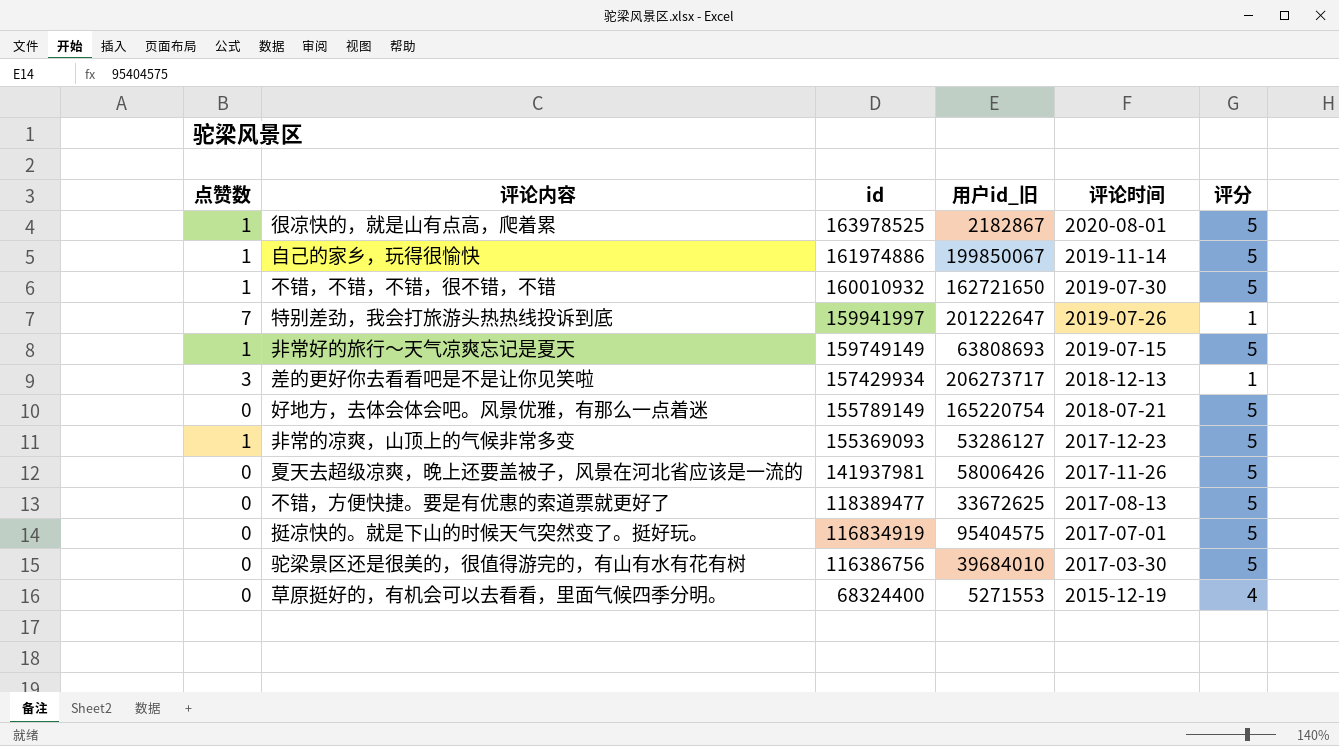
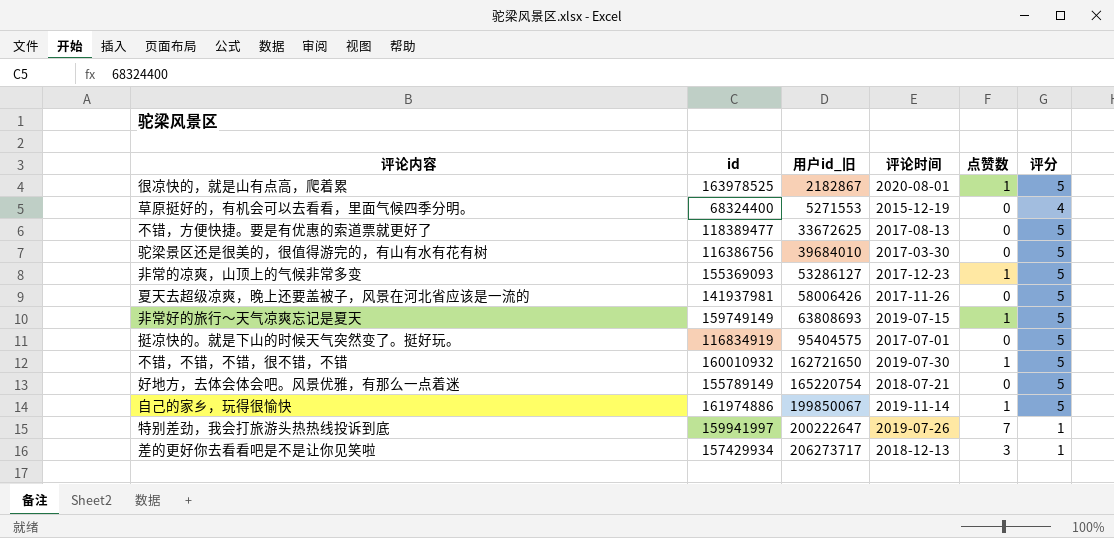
row order: id descending -> 用户id_旧 ascending
column 点赞数 | position: 1 -> 5
特别差劲，我会打旅游头热热线投诉到底 | 用户id_旧: 201222647 -> 200222647

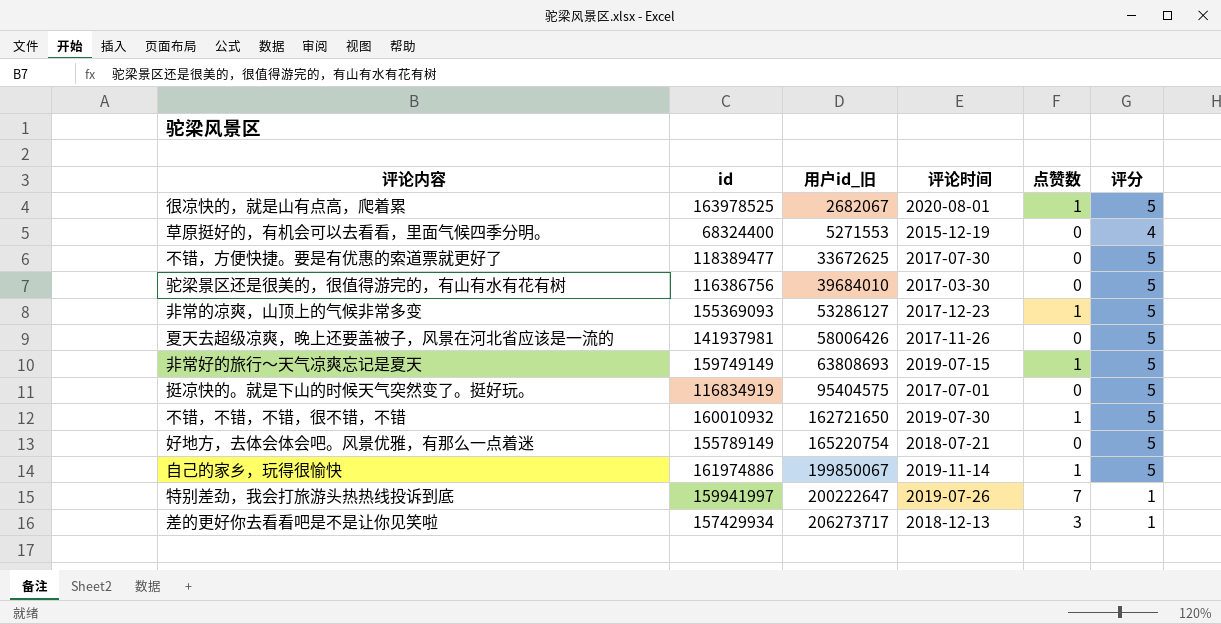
很凉快的，就是山有点高，爬着累 | 用户id_旧: 2182867 -> 2682067
不错，方便快捷。要是有优惠的索道票就更好了 | 评论时间: 2017-08-13 -> 2017-07-30

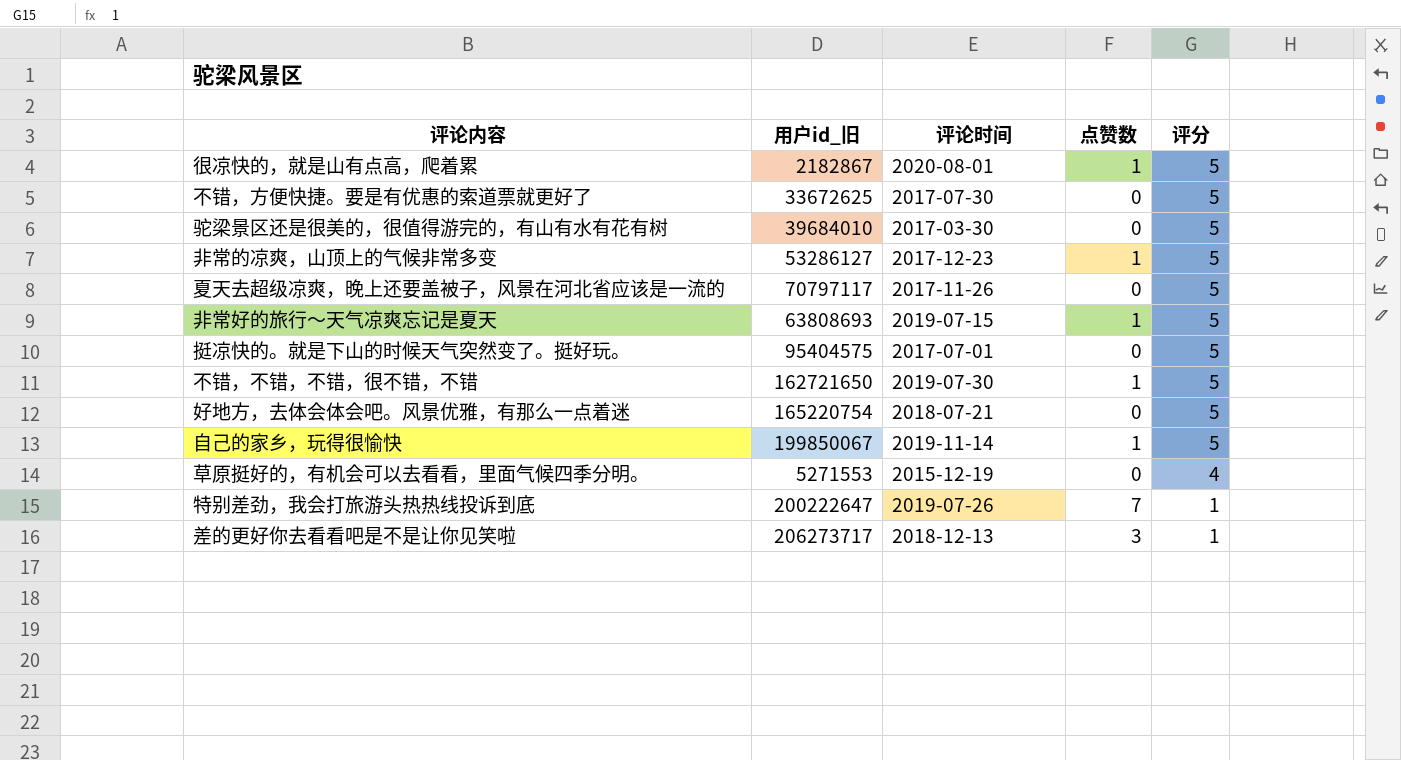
row order: 用户id_旧 ascending -> 评分 descending
column id | position: 2 -> none
很凉快的，就是山有点高，爬着累 | 用户id_旧: 2682067 -> 2182867
夏天去超级凉爽，晚上还要盖被子，风景在河北省应该是一流的 | 用户id_旧: 58006426 -> 70797117

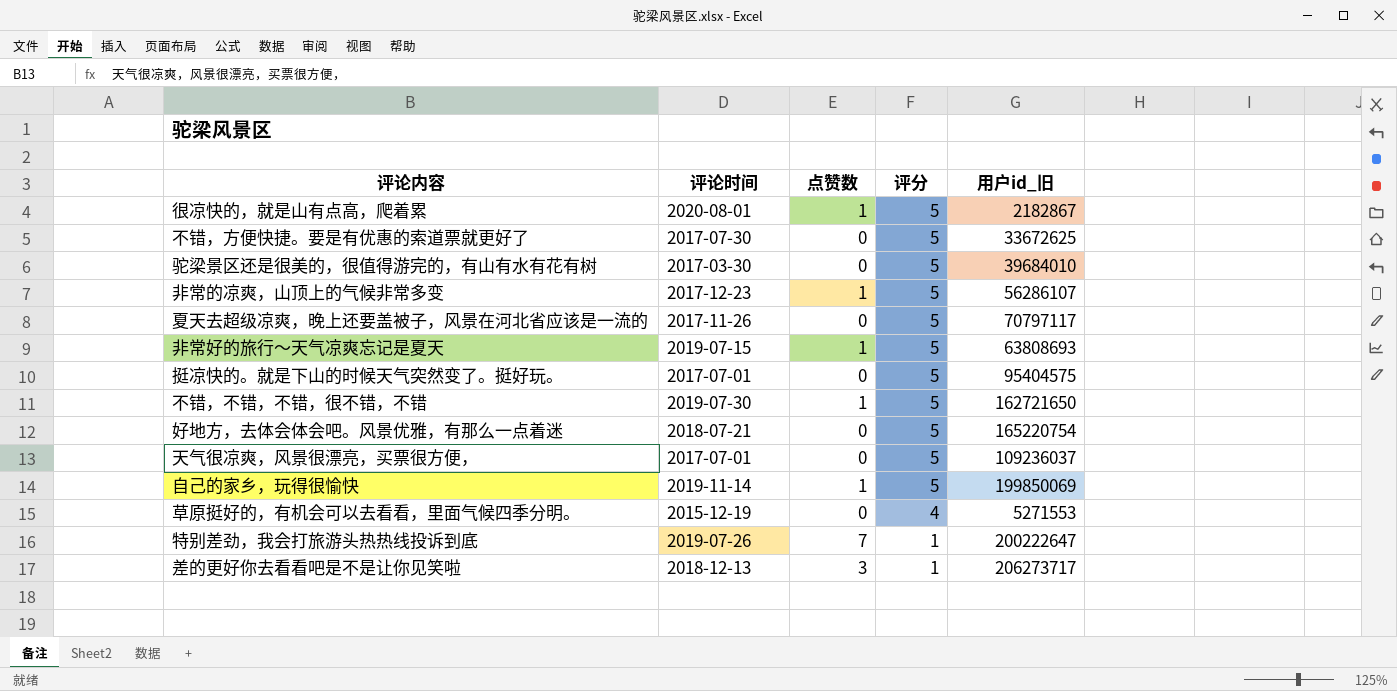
column 用户id_旧 | position: 2 -> 5
非常的凉爽，山顶上的气候非常多变 | 用户id_旧: 53286127 -> 56286107
row 天气很凉爽，风景很漂亮，买票很方便，: none -> 2017-07-01 | 0 | 5 | 109236037
自己的家乡，玩得很愉快 | 用户id_旧: 199850067 -> 199850069

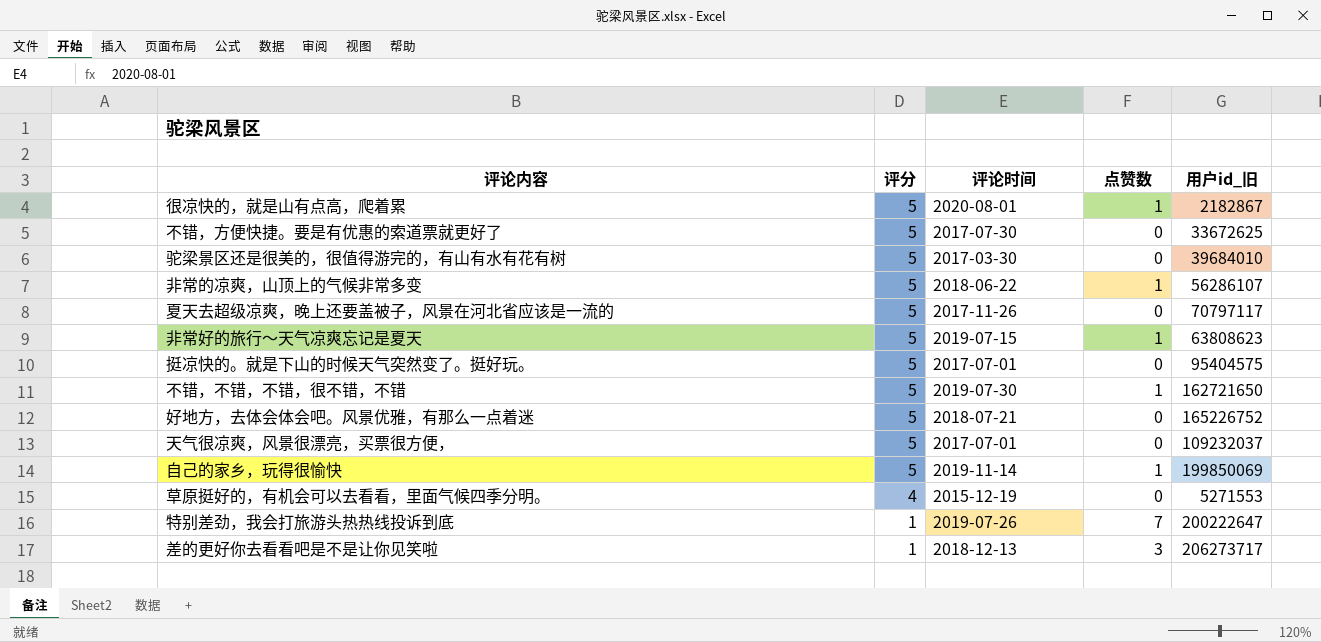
column 评分 | position: 4 -> 2
非常的凉爽，山顶上的气候非常多变 | 评论时间: 2017-12-23 -> 2018-06-22
非常好的旅行～天气凉爽忘记是夏天 | 用户id_旧: 63808693 -> 63808623
好地方，去体会体会吧。风景优雅，有那么一点着迷 | 用户id_旧: 165220754 -> 165226752
天气很凉爽，风景很漂亮，买票很方便， | 用户id_旧: 109236037 -> 109232037

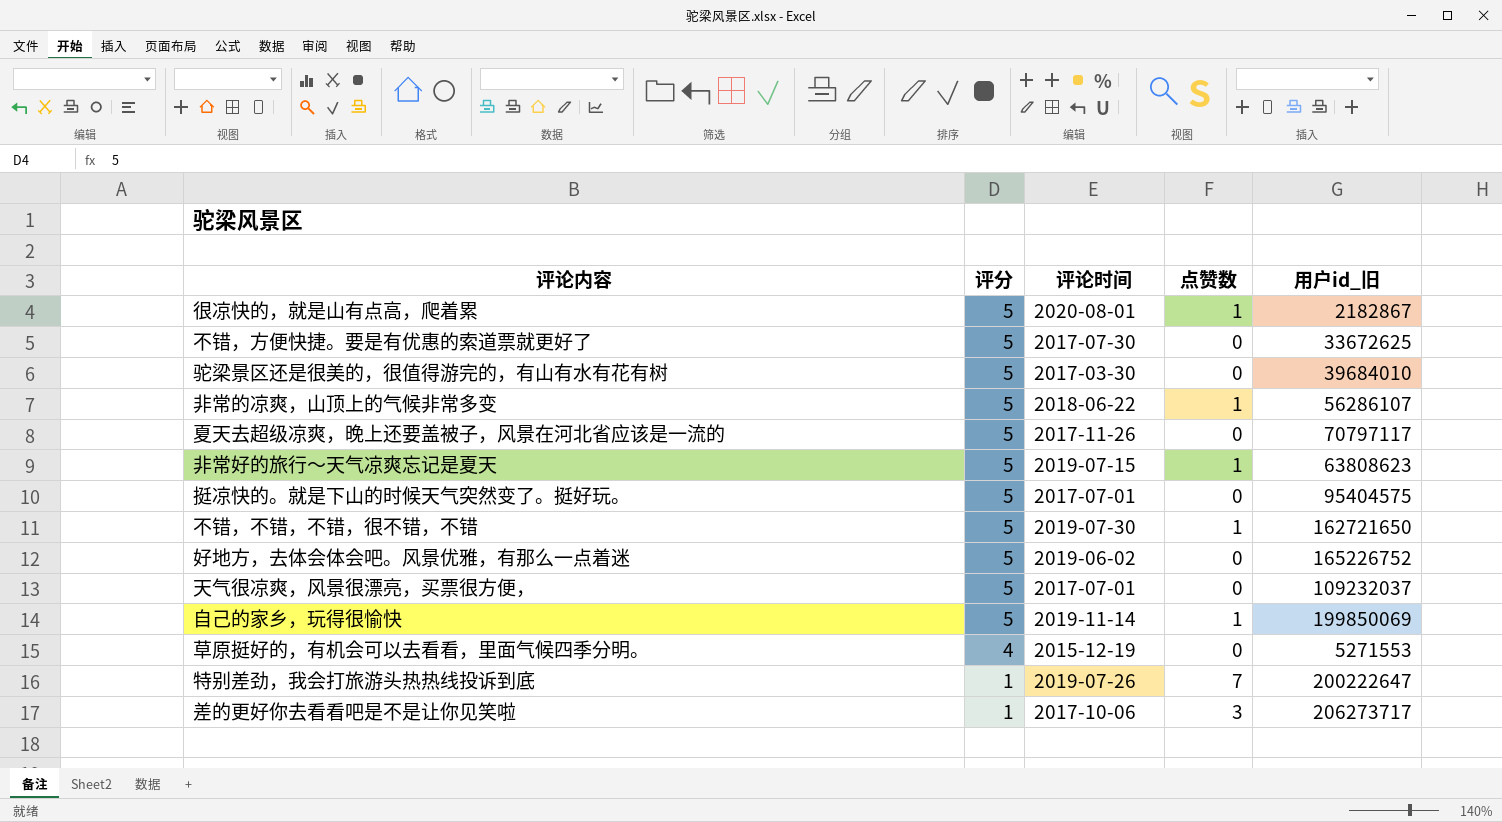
好地方，去体会体会吧。风景优雅，有那么一点着迷 | 评论时间: 2018-07-21 -> 2019-06-02
差的更好你去看看吧是不是让你见笑啦 | 评论时间: 2018-12-13 -> 2017-10-06

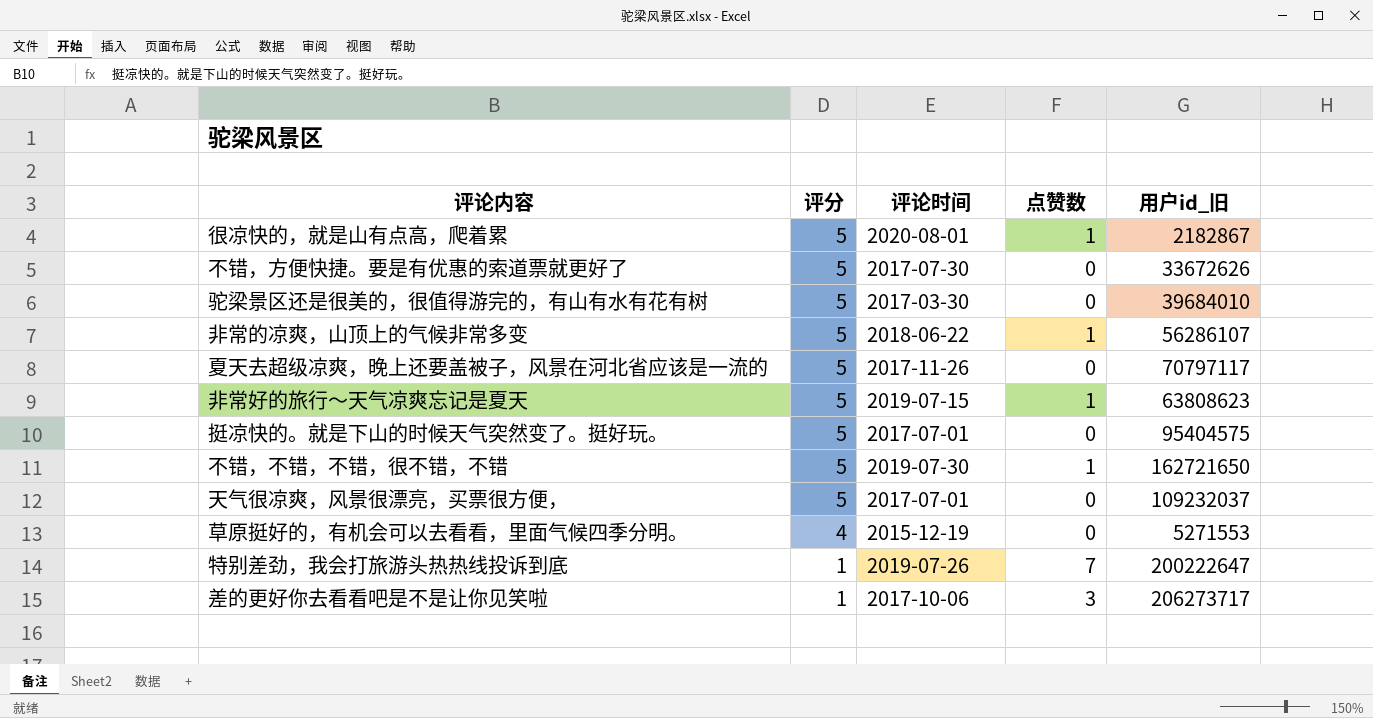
row 好地方，去体会体会吧。风景优雅，有那么一点着迷: 5 | 2019-06-02 | 0 | 165226752 -> none
row 自己的家乡，玩得很愉快: 5 | 2019-11-14 | 1 | 199850069 -> none
不错，方便快捷。要是有优惠的索道票就更好了 | 用户id_旧: 33672625 -> 33672626

